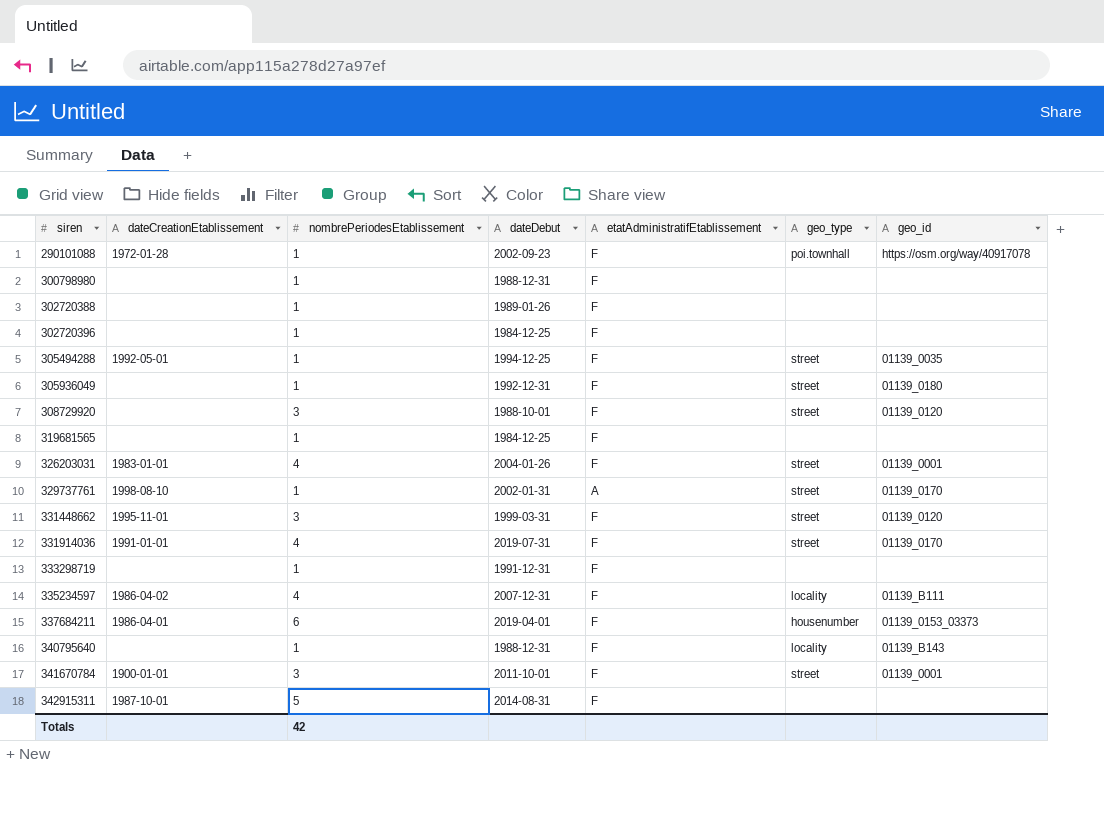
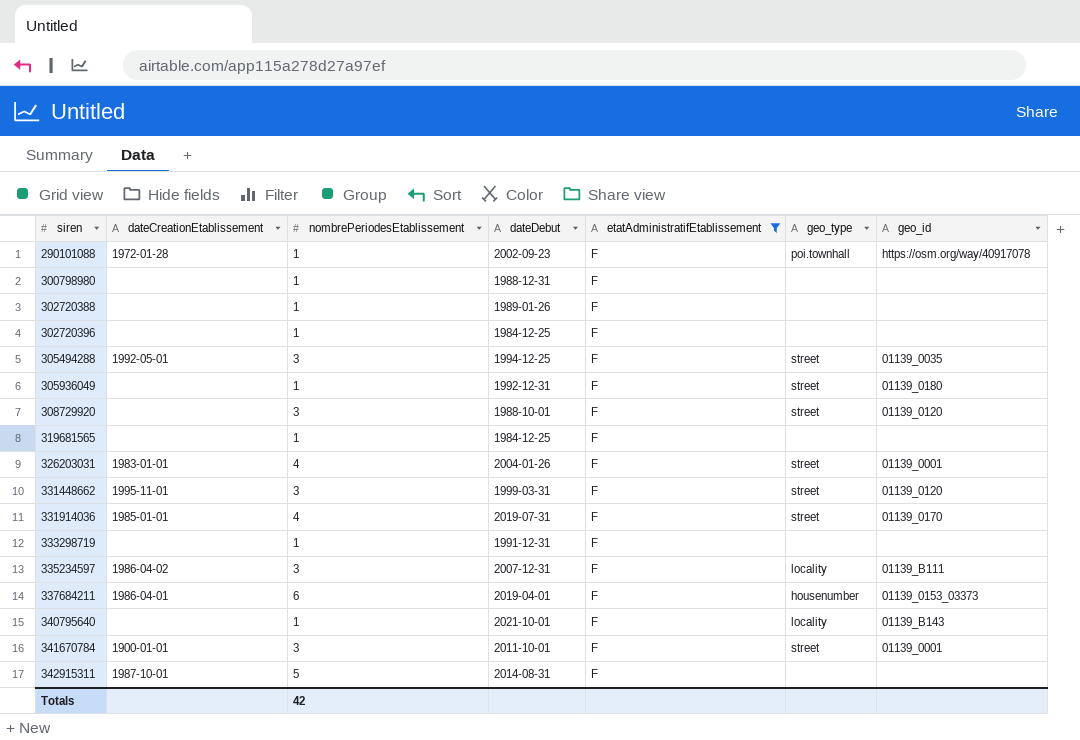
filter: none -> etatAdministratifEtablissement = F
305494288 | nombrePeriodesEtablissement: 1 -> 3
331914036 | dateCreationEtablissement: 1991-01-01 -> 1985-01-01
335234597 | nombrePeriodesEtablissement: 4 -> 3
340795640 | dateDebut: 1988-12-31 -> 2021-10-01

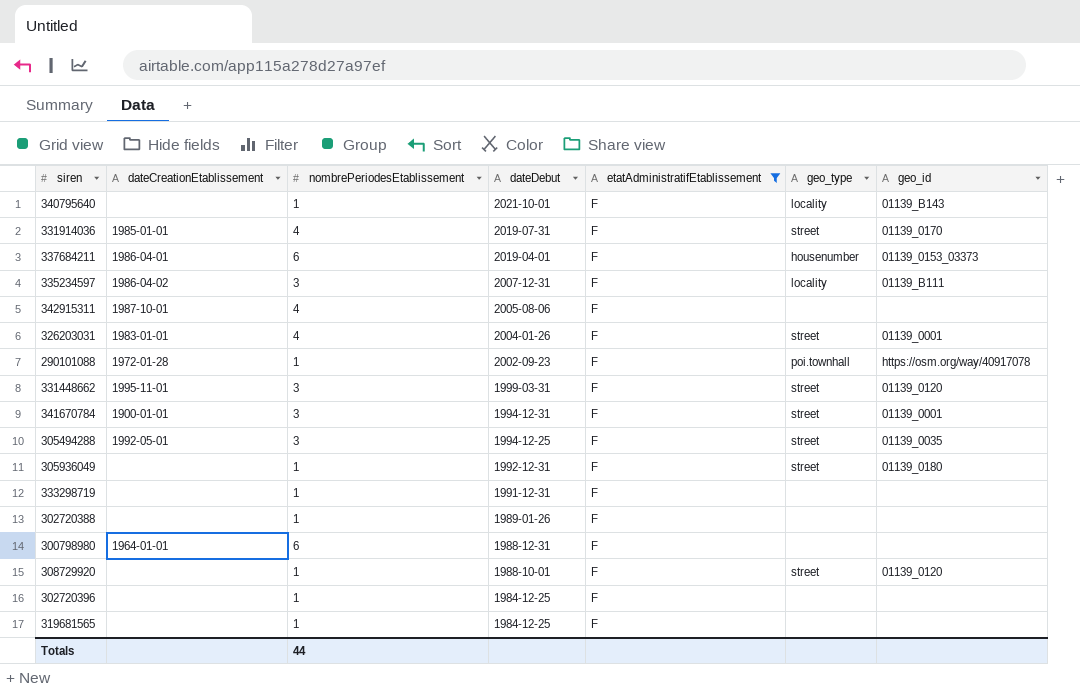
row order: siren ascending -> dateDebut descending
342915311 | nombrePeriodesEtablissement: 5 -> 4
342915311 | dateDebut: 2014-08-31 -> 2005-08-06
341670784 | dateDebut: 2011-10-01 -> 1994-12-31
300798980 | dateCreationEtablissement: none -> 1964-01-01
300798980 | nombrePeriodesEtablissement: 1 -> 6
308729920 | nombrePeriodesEtablissement: 3 -> 1
Totals | nombrePeriodesEtablissement: 42 -> 44

